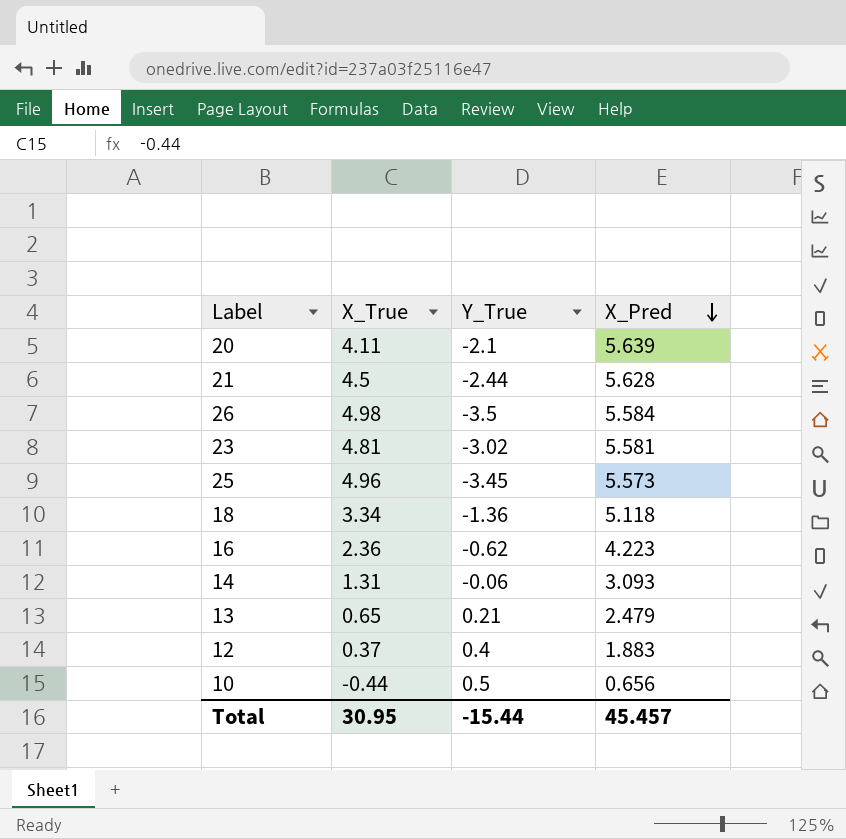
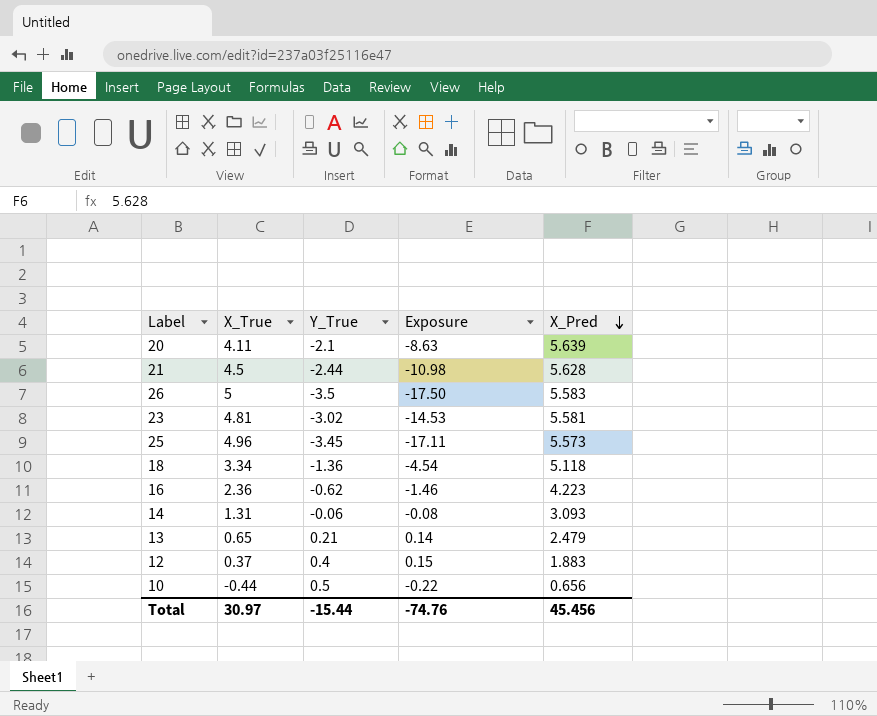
column Exposure | formula: none -> [X_True] * [Y_True]
26 | X_True: 4.98 -> 5
26 | X_Pred: 5.584 -> 5.583
Total | X_True: 30.95 -> 30.97
Total | X_Pred: 45.457 -> 45.456

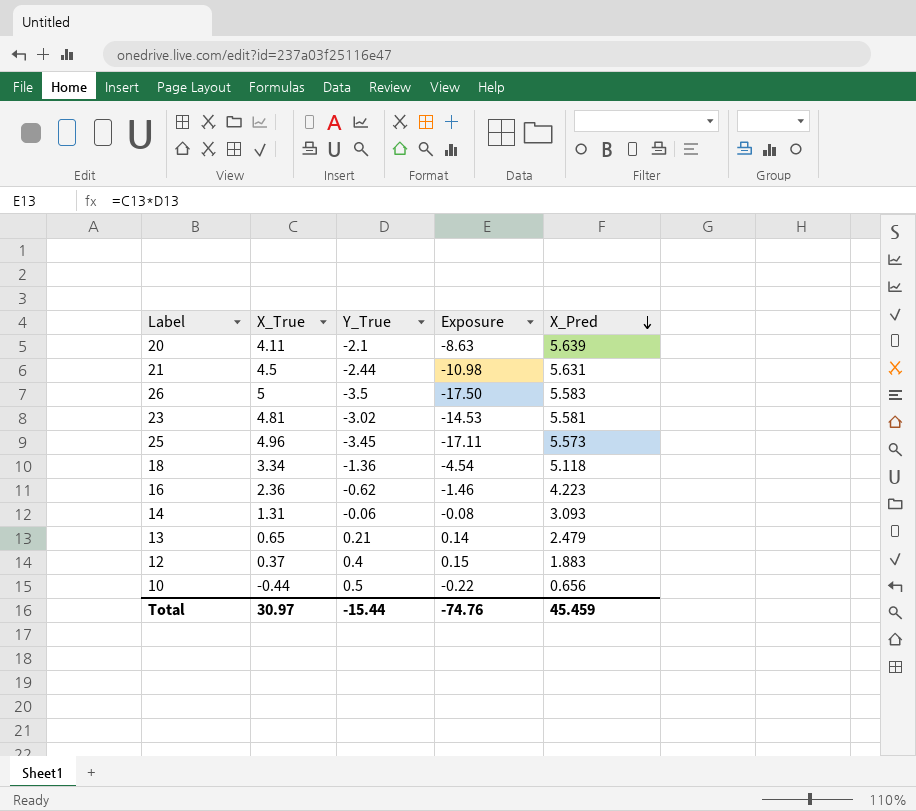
21 | X_Pred: 5.628 -> 5.631
Total | X_Pred: 45.456 -> 45.459

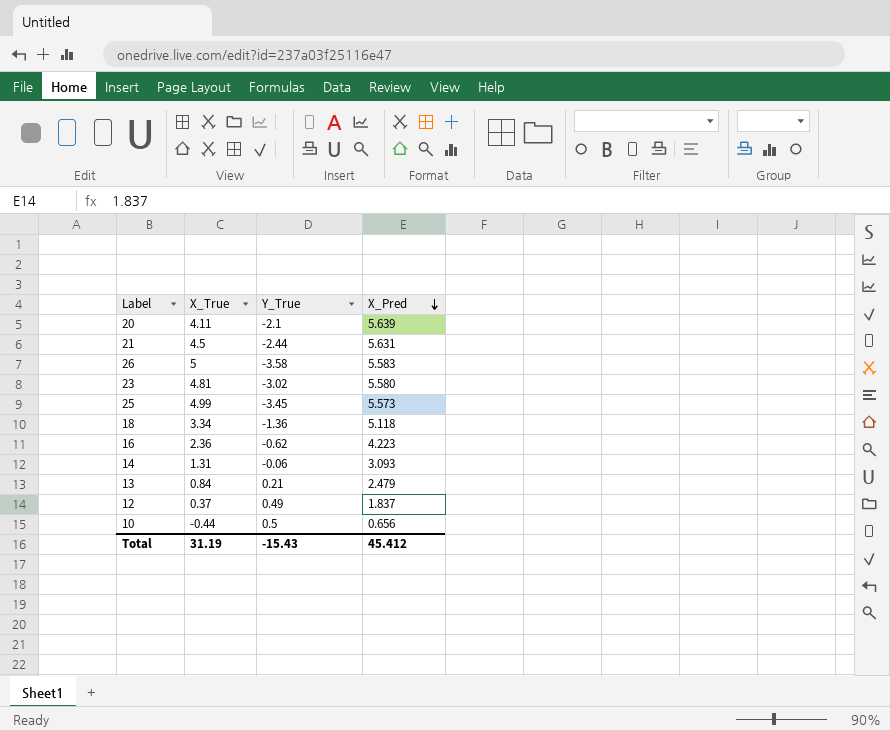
column Exposure | formula: [X_True] * [Y_True] -> none
26 | Y_True: -3.5 -> -3.58
23 | X_Pred: 5.581 -> 5.580
25 | X_True: 4.96 -> 4.99
13 | X_True: 0.65 -> 0.84
12 | Y_True: 0.4 -> 0.49
12 | X_Pred: 1.883 -> 1.837
Total | X_True: 30.97 -> 31.19
Total | Y_True: -15.44 -> -15.43
Total | X_Pred: 45.459 -> 45.412

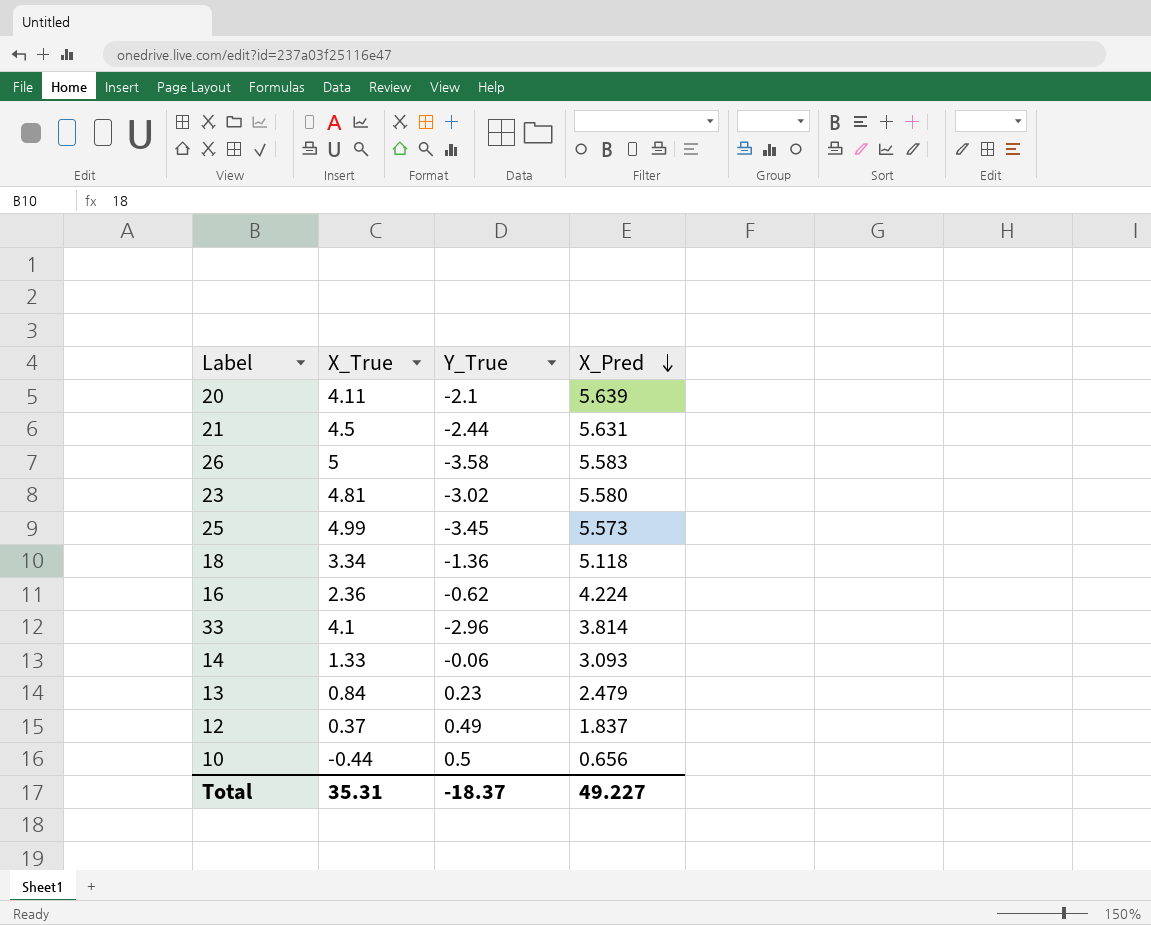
16 | X_Pred: 4.223 -> 4.224
row 33: none -> 4.1 | -2.96 | 3.814
14 | X_True: 1.31 -> 1.33
13 | Y_True: 0.21 -> 0.23
Total | X_True: 31.19 -> 35.31
Total | Y_True: -15.43 -> -18.37
Total | X_Pred: 45.412 -> 49.227

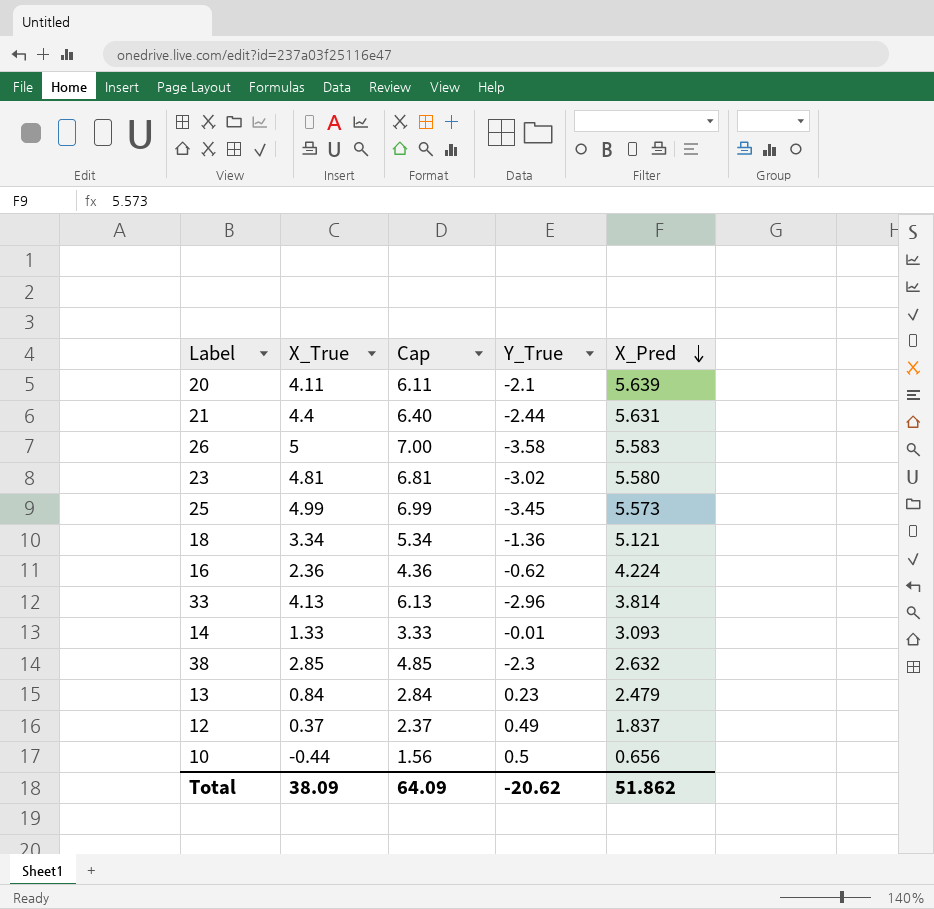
column Cap | formula: none -> [X_True] + 2
21 | X_True: 4.5 -> 4.4
18 | X_Pred: 5.118 -> 5.121
33 | X_True: 4.1 -> 4.13
14 | Y_True: -0.06 -> -0.01
row 38: none -> 2.85 | 4.85 | -2.3 | 2.632
Total | X_True: 35.31 -> 38.09
Total | Y_True: -18.37 -> -20.62
Total | X_Pred: 49.227 -> 51.862

